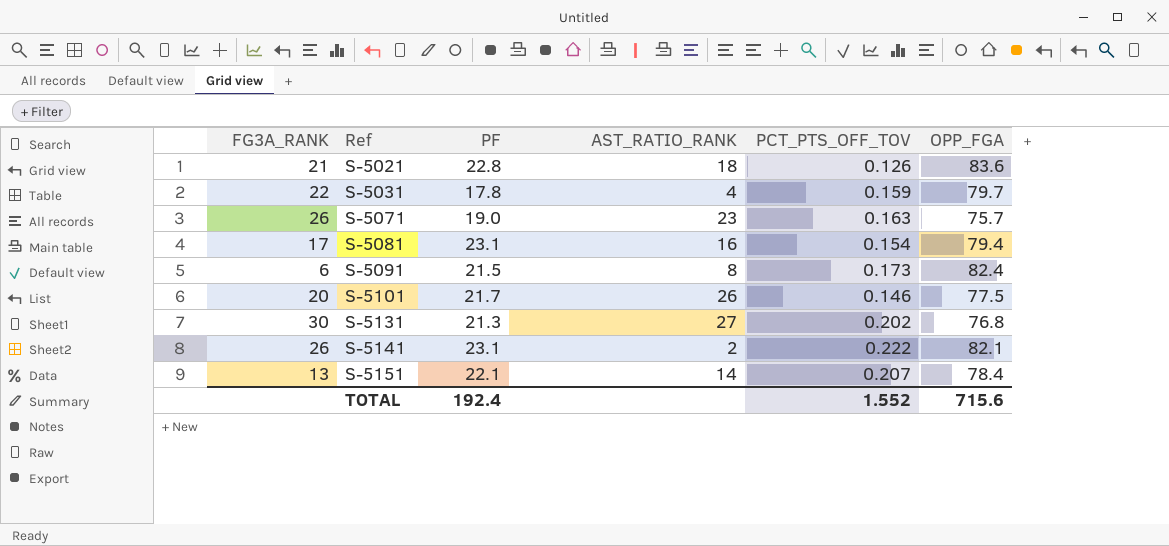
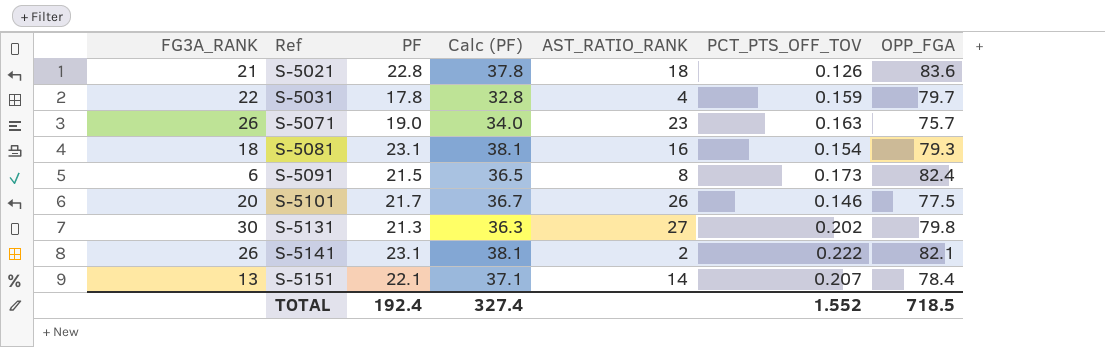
column Calc (PF) | formula: none -> [PF] + 15
S-5081 | FG3A_RANK: 17 -> 18
S-5081 | OPP_FGA: 79.4 -> 79.3
S-5131 | OPP_FGA: 76.8 -> 79.8
TOTAL | OPP_FGA: 715.6 -> 718.5

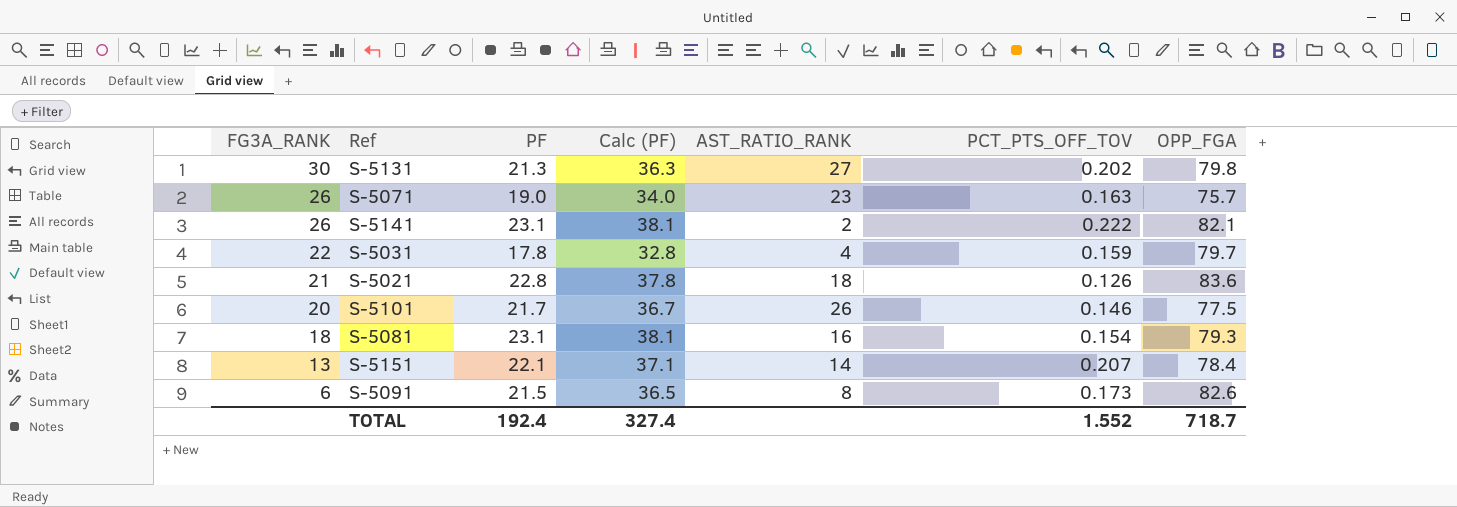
row order: Ref ascending -> FG3A_RANK descending
S-5091 | OPP_FGA: 82.4 -> 82.6
TOTAL | OPP_FGA: 718.5 -> 718.7

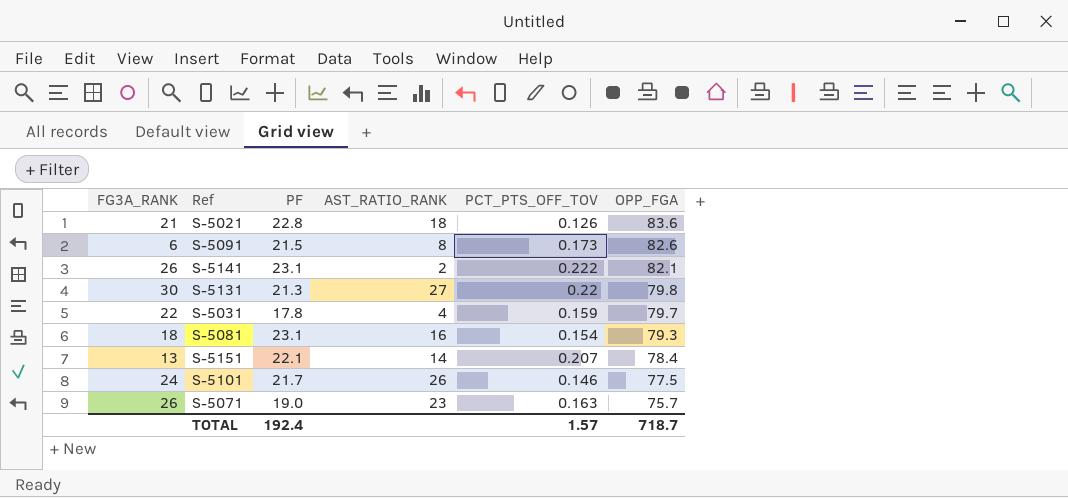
row order: FG3A_RANK descending -> OPP_FGA descending
column Calc (PF) | formula: [PF] + 15 -> none
S-5131 | PCT_PTS_OFF_TOV: 0.202 -> 0.22
S-5101 | FG3A_RANK: 20 -> 24
TOTAL | PCT_PTS_OFF_TOV: 1.552 -> 1.57

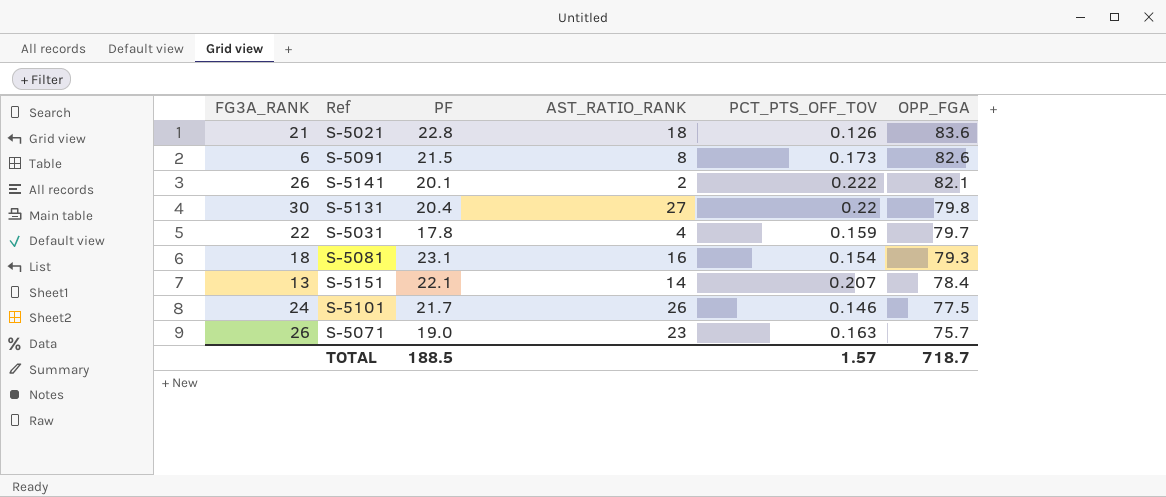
S-5141 | PF: 23.1 -> 20.1
S-5131 | PF: 21.3 -> 20.4
TOTAL | PF: 192.4 -> 188.5

